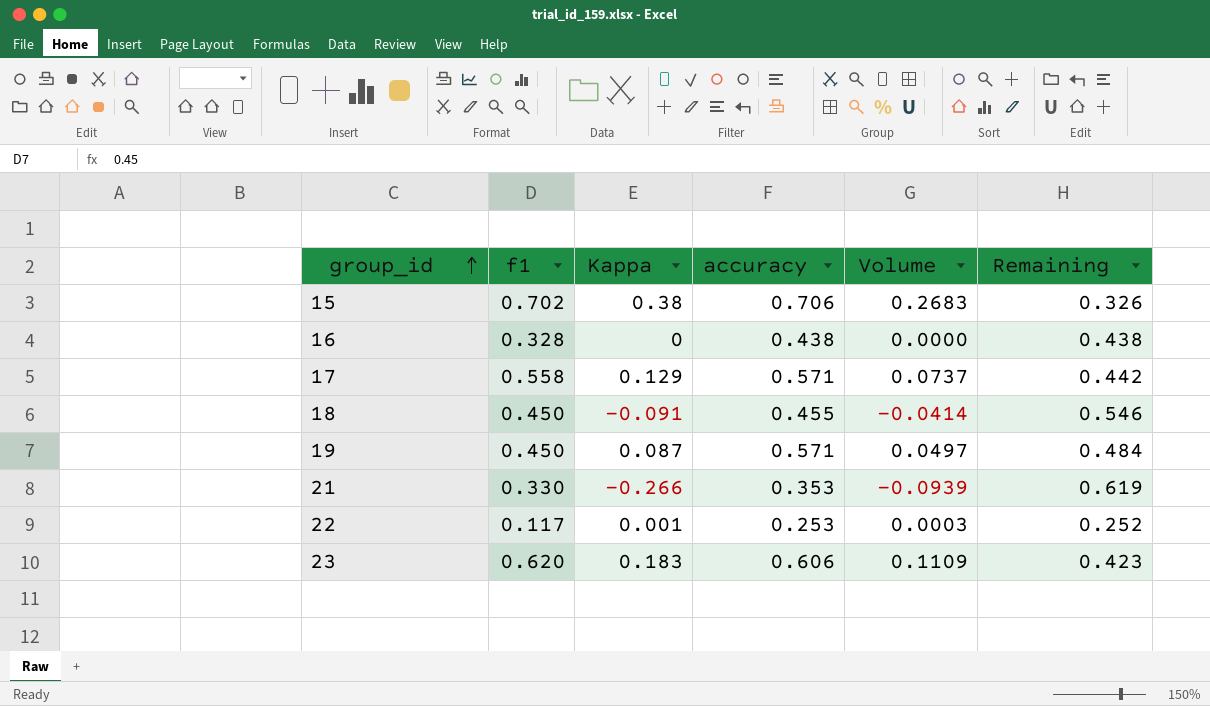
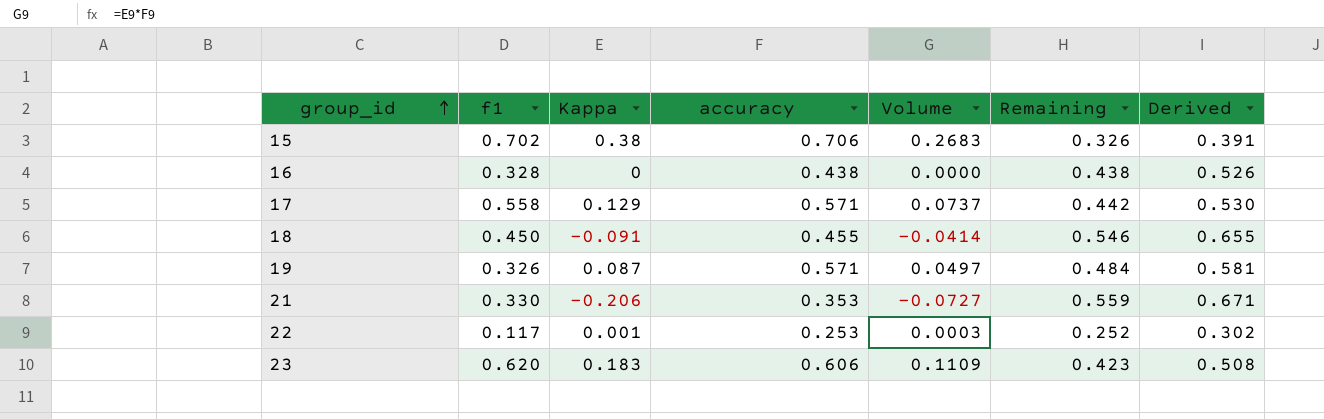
column Derived | formula: none -> [Remaining] * 1.2
19 | f1: 0.450 -> 0.326
21 | Kappa: -0.266 -> -0.206
21 | Volume: -0.0939 -> -0.0727
21 | Remaining: 0.619 -> 0.559

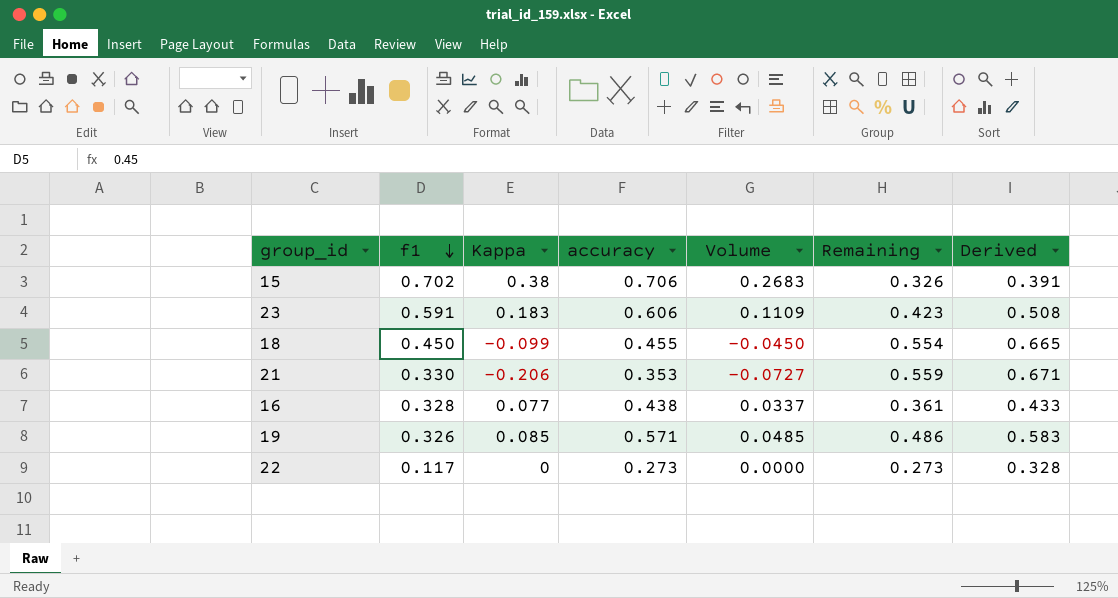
row order: group_id ascending -> f1 descending
row 17: 0.558 | 0.129 | 0.571 | 0.0737 | 0.442 | 0.530 -> none
23 | f1: 0.620 -> 0.591
18 | Kappa: -0.091 -> -0.099
18 | Volume: -0.0414 -> -0.0450
18 | Remaining: 0.546 -> 0.554
18 | Derived: 0.655 -> 0.665
16 | Kappa: 0 -> 0.077
16 | Volume: 0.0000 -> 0.0337
16 | Remaining: 0.438 -> 0.361
16 | Derived: 0.526 -> 0.433
19 | Kappa: 0.087 -> 0.085
19 | Volume: 0.0497 -> 0.0485
19 | Remaining: 0.484 -> 0.486
19 | Derived: 0.581 -> 0.583
22 | Kappa: 0.001 -> 0
22 | accuracy: 0.253 -> 0.273
22 | Volume: 0.0003 -> 0.0000
22 | Remaining: 0.252 -> 0.273
22 | Derived: 0.302 -> 0.328

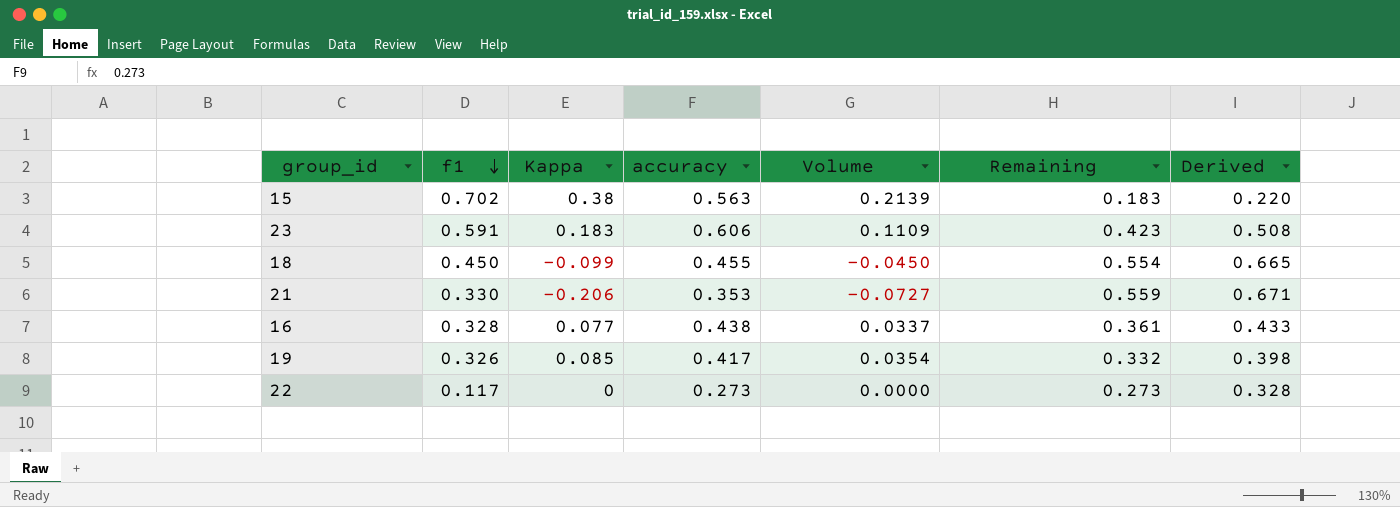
15 | accuracy: 0.706 -> 0.563
15 | Volume: 0.2683 -> 0.2139
15 | Remaining: 0.326 -> 0.183
15 | Derived: 0.391 -> 0.220
19 | accuracy: 0.571 -> 0.417
19 | Volume: 0.0485 -> 0.0354
19 | Remaining: 0.486 -> 0.332
19 | Derived: 0.583 -> 0.398

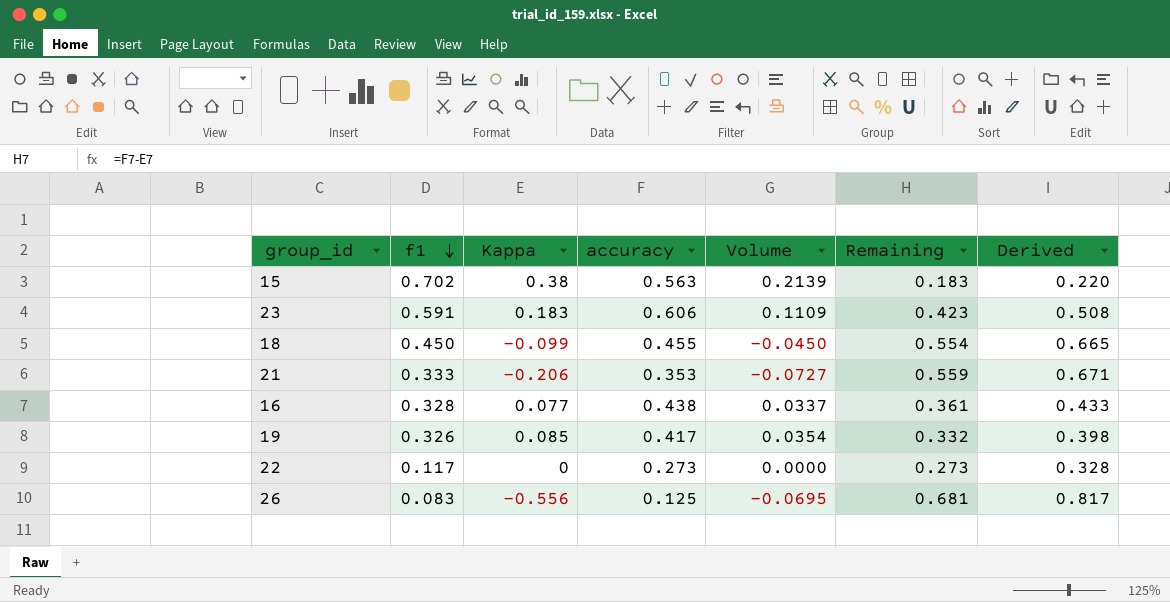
21 | f1: 0.330 -> 0.333
row 26: none -> 0.083 | -0.556 | 0.125 | -0.0695 | 0.681 | 0.817

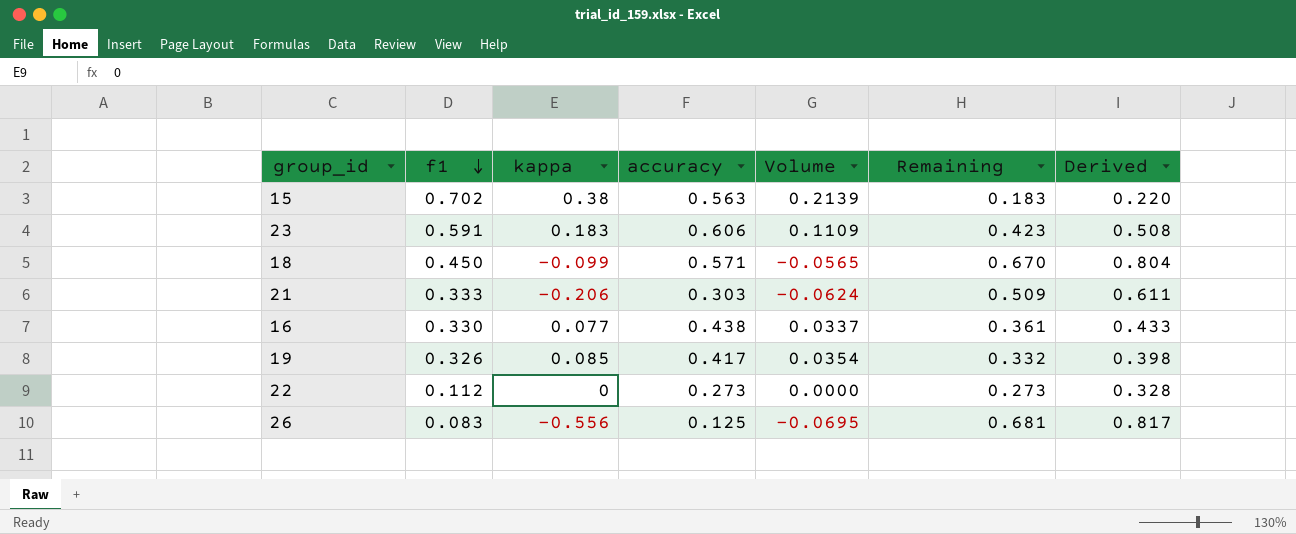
column name: Kappa -> kappa
18 | accuracy: 0.455 -> 0.571
18 | Volume: -0.0450 -> -0.0565
18 | Remaining: 0.554 -> 0.670
18 | Derived: 0.665 -> 0.804
21 | accuracy: 0.353 -> 0.303
21 | Volume: -0.0727 -> -0.0624
21 | Remaining: 0.559 -> 0.509
21 | Derived: 0.671 -> 0.611
16 | f1: 0.328 -> 0.330
22 | f1: 0.117 -> 0.112

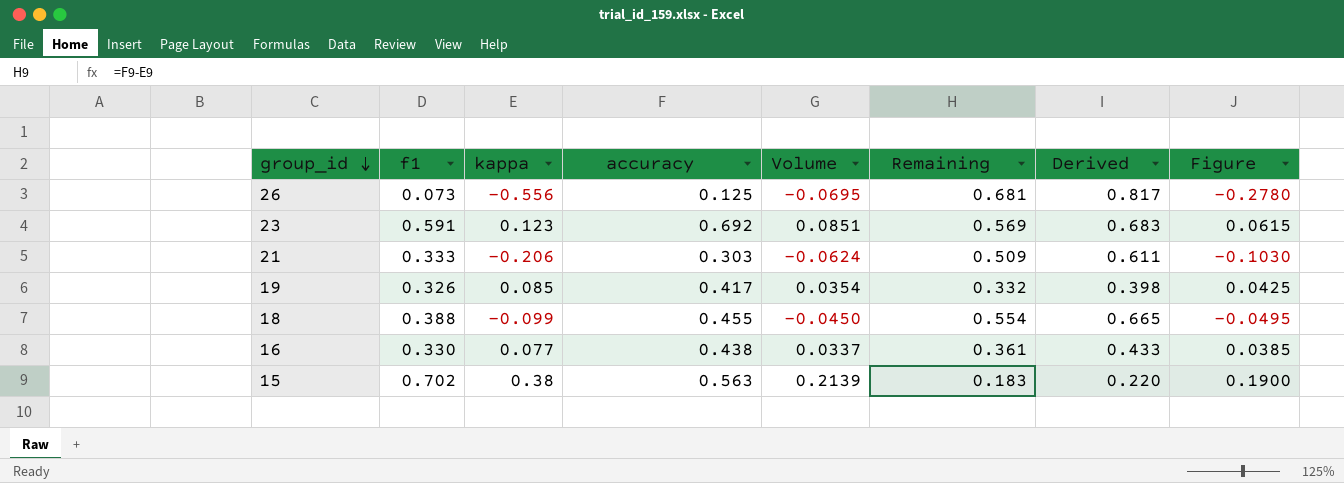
row order: f1 descending -> group_id descending
column Figure | formula: none -> [kappa] * 0.5
row 22: 0.112 | 0 | 0.273 | 0.0000 | 0.273 | 0.328 -> none
26 | f1: 0.083 -> 0.073
23 | kappa: 0.183 -> 0.123
23 | accuracy: 0.606 -> 0.692
23 | Volume: 0.1109 -> 0.0851
23 | Remaining: 0.423 -> 0.569
23 | Derived: 0.508 -> 0.683
18 | f1: 0.450 -> 0.388
18 | accuracy: 0.571 -> 0.455
18 | Volume: -0.0565 -> -0.0450
18 | Remaining: 0.670 -> 0.554
18 | Derived: 0.804 -> 0.665

